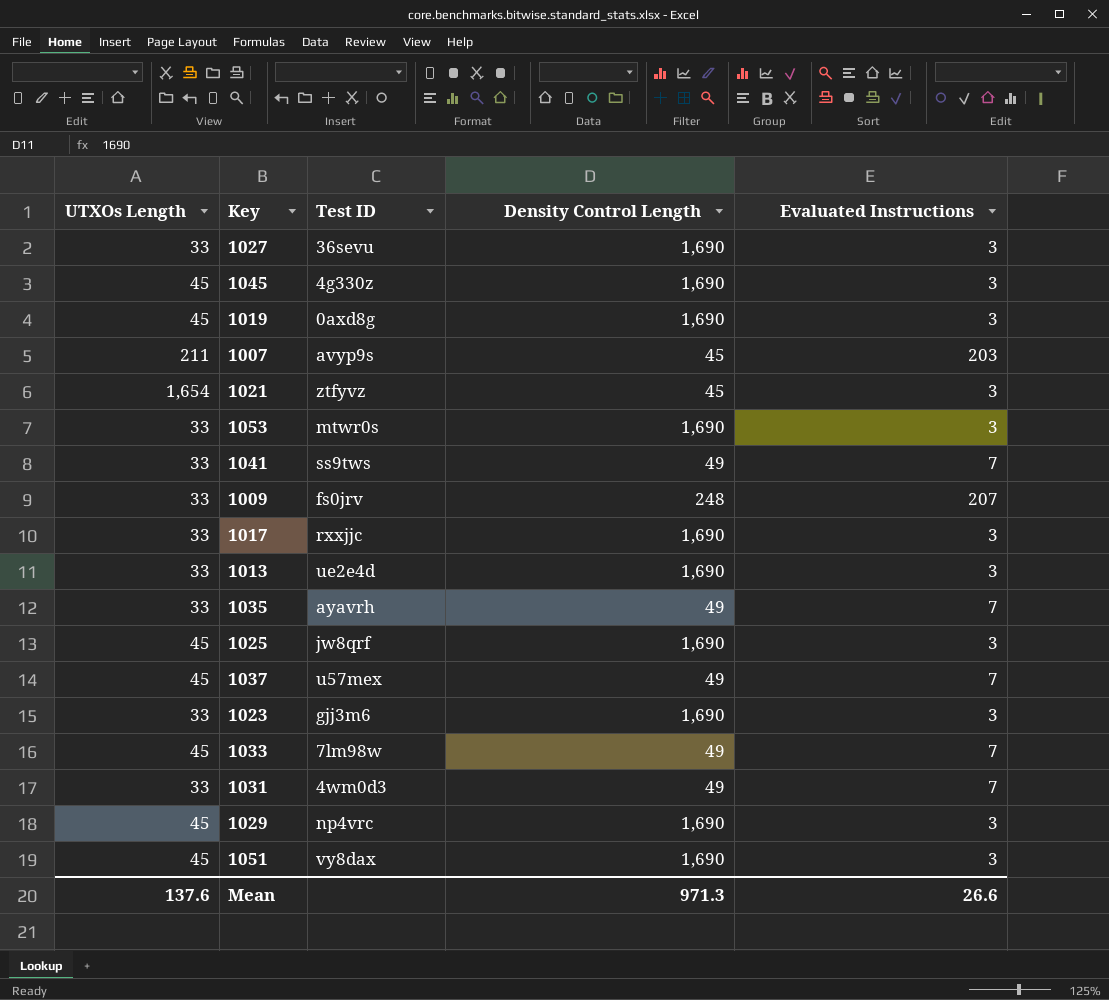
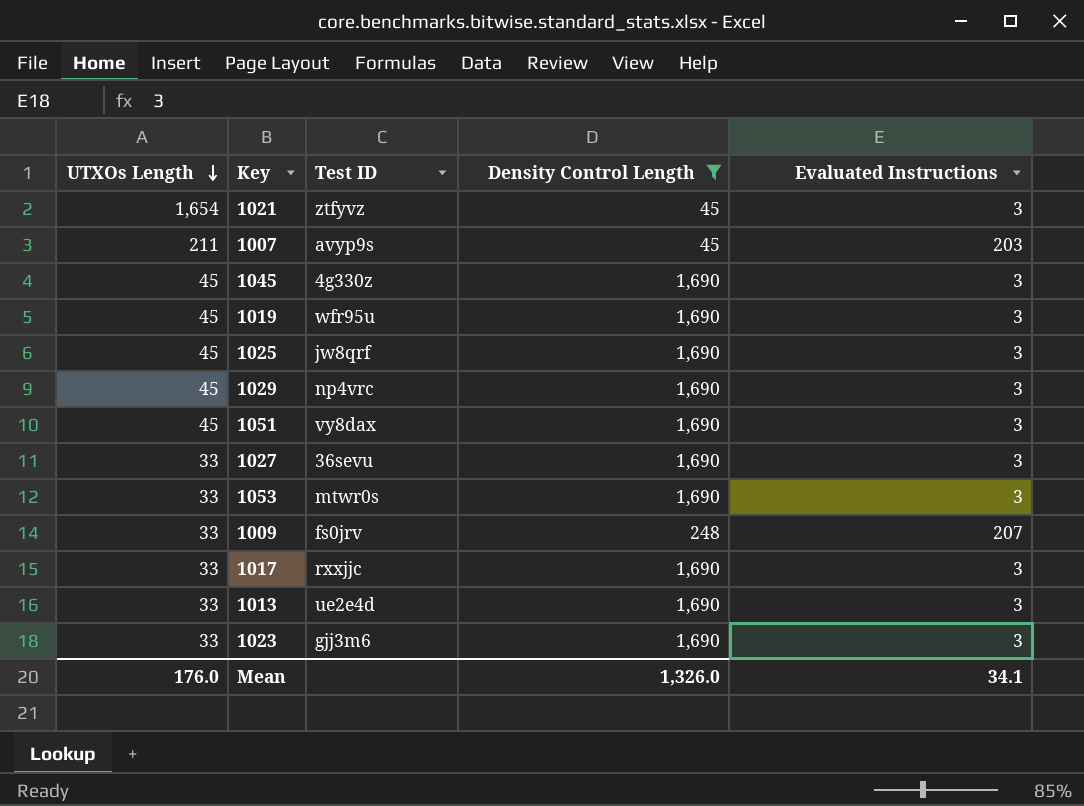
filter: none -> Density Control Length != 49
row order: none -> UTXOs Length descending
1019 | Test ID: 0axd8g -> wfr95u
Mean | UTXOs Length: 137.6 -> 176.0
Mean | Density Control Length: 971.3 -> 1,326.0
Mean | Evaluated Instructions: 26.6 -> 34.1

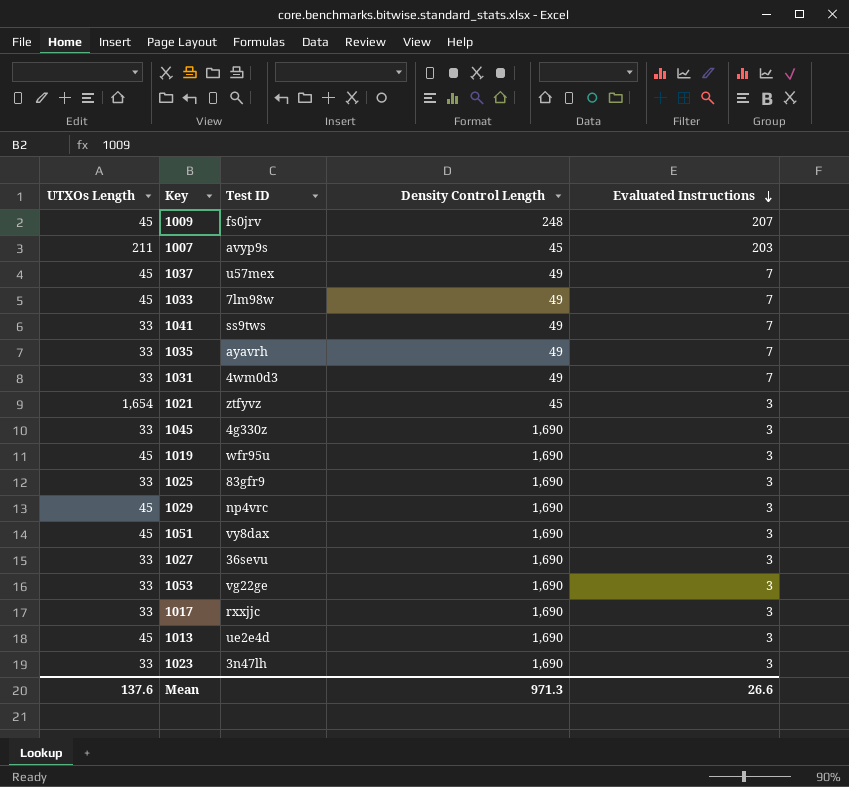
filter: Density Control Length != 49 -> none
row order: UTXOs Length descending -> Evaluated Instructions descending
1009 | UTXOs Length: 33 -> 45
1045 | UTXOs Length: 45 -> 33
1025 | UTXOs Length: 45 -> 33
1025 | Test ID: jw8qrf -> 83gfr9
1053 | Test ID: mtwr0s -> vg22ge
1013 | UTXOs Length: 33 -> 45
1023 | Test ID: gjj3m6 -> 3n47lh
Mean | UTXOs Length: 176.0 -> 137.6
Mean | Density Control Length: 1,326.0 -> 971.3
Mean | Evaluated Instructions: 34.1 -> 26.6

